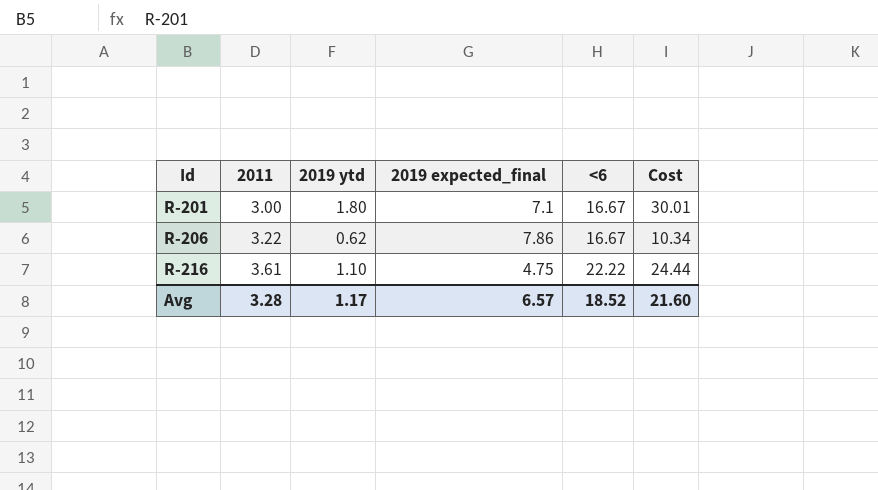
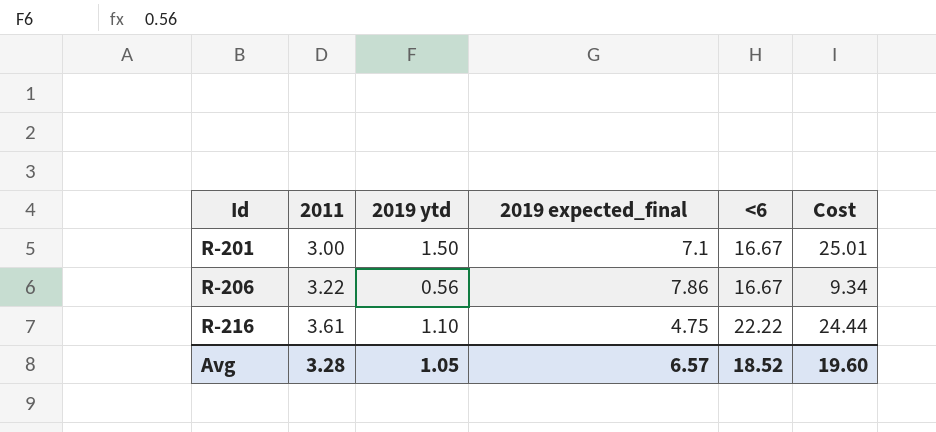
R-201 | 2019 ytd: 1.80 -> 1.50
R-201 | Cost: 30.01 -> 25.01
R-206 | 2019 ytd: 0.62 -> 0.56
R-206 | Cost: 10.34 -> 9.34
Avg | 2019 ytd: 1.17 -> 1.05
Avg | Cost: 21.60 -> 19.60

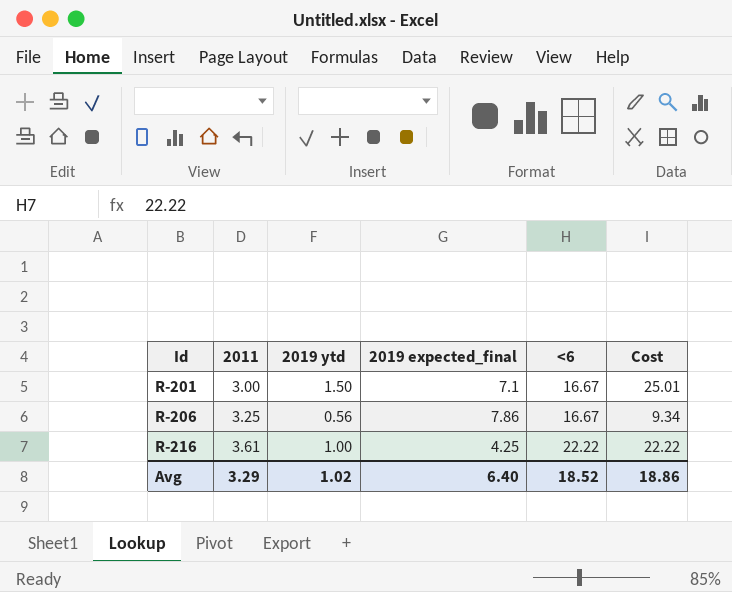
R-206 | 2011: 3.22 -> 3.25
R-216 | 2019 ytd: 1.10 -> 1.00
R-216 | 2019 expected_final: 4.75 -> 4.25
R-216 | Cost: 24.44 -> 22.22
Avg | 2011: 3.28 -> 3.29
Avg | 2019 ytd: 1.05 -> 1.02
Avg | 2019 expected_final: 6.57 -> 6.40
Avg | Cost: 19.60 -> 18.86

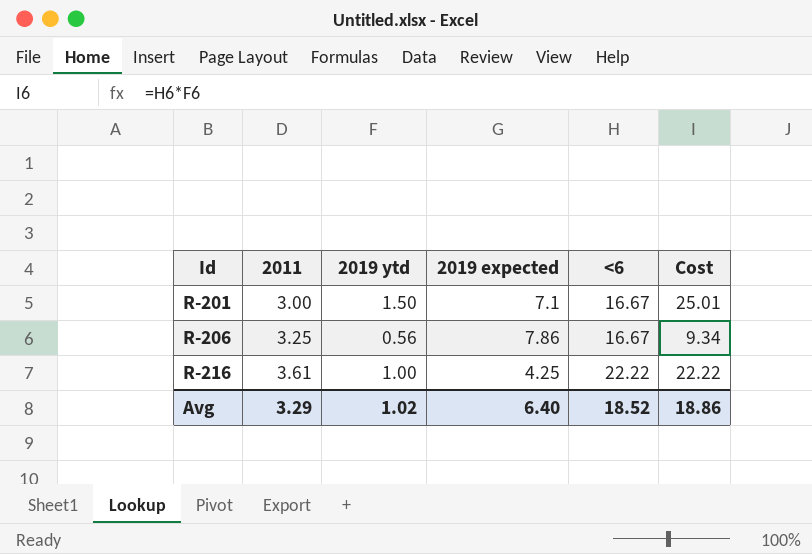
column name: 2019 expected_final -> 2019 expected

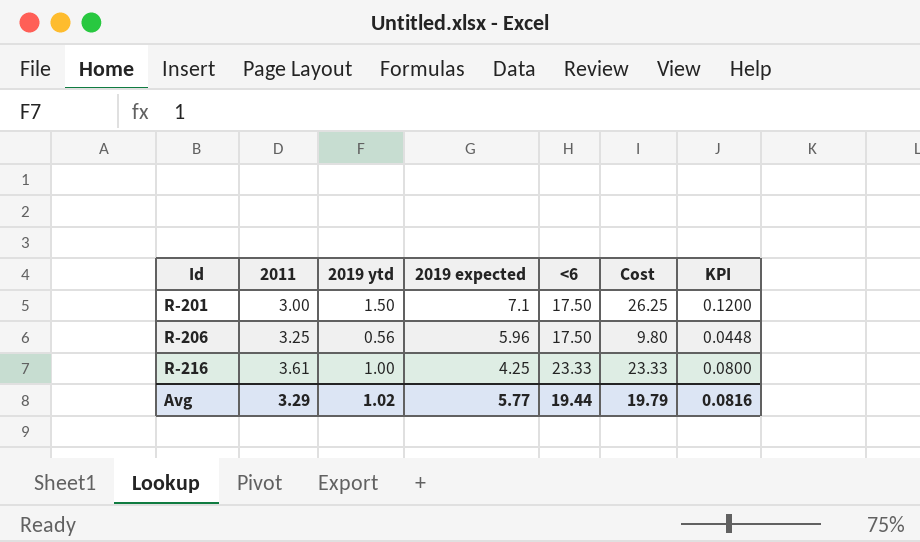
column KPI | formula: none -> [2019 ytd] * 0.08
R-201 | <6: 16.67 -> 17.50
R-201 | Cost: 25.01 -> 26.25
R-206 | 2019 expected: 7.86 -> 5.96
R-206 | <6: 16.67 -> 17.50
R-206 | Cost: 9.34 -> 9.80
R-216 | <6: 22.22 -> 23.33
R-216 | Cost: 22.22 -> 23.33
Avg | 2019 expected: 6.40 -> 5.77
Avg | <6: 18.52 -> 19.44
Avg | Cost: 18.86 -> 19.79

